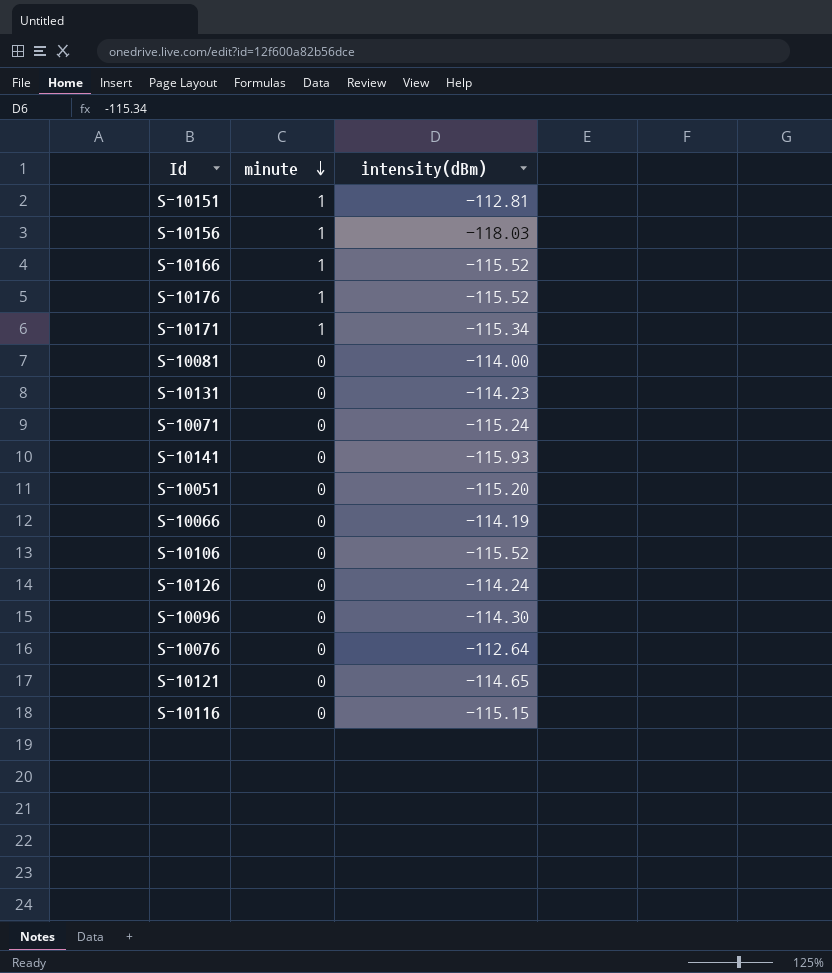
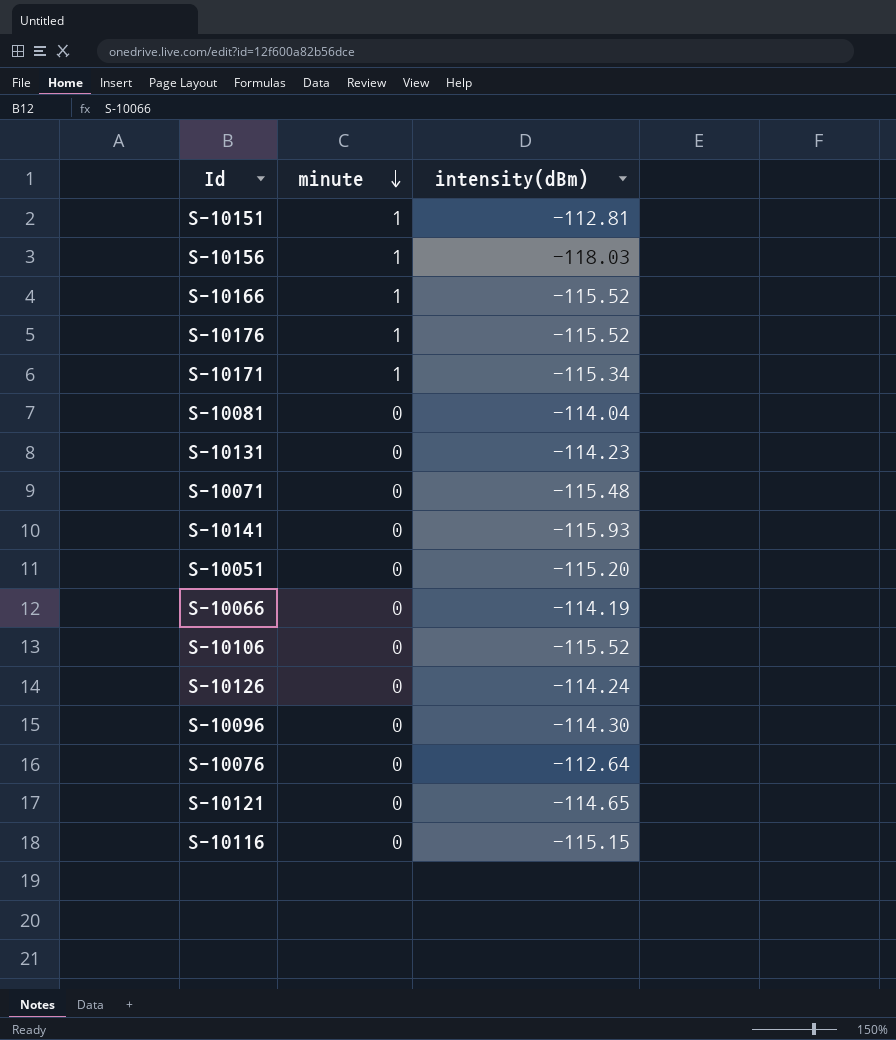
S-10081 | intensity(dBm): -114.00 -> -114.04
S-10071 | intensity(dBm): -115.24 -> -115.48

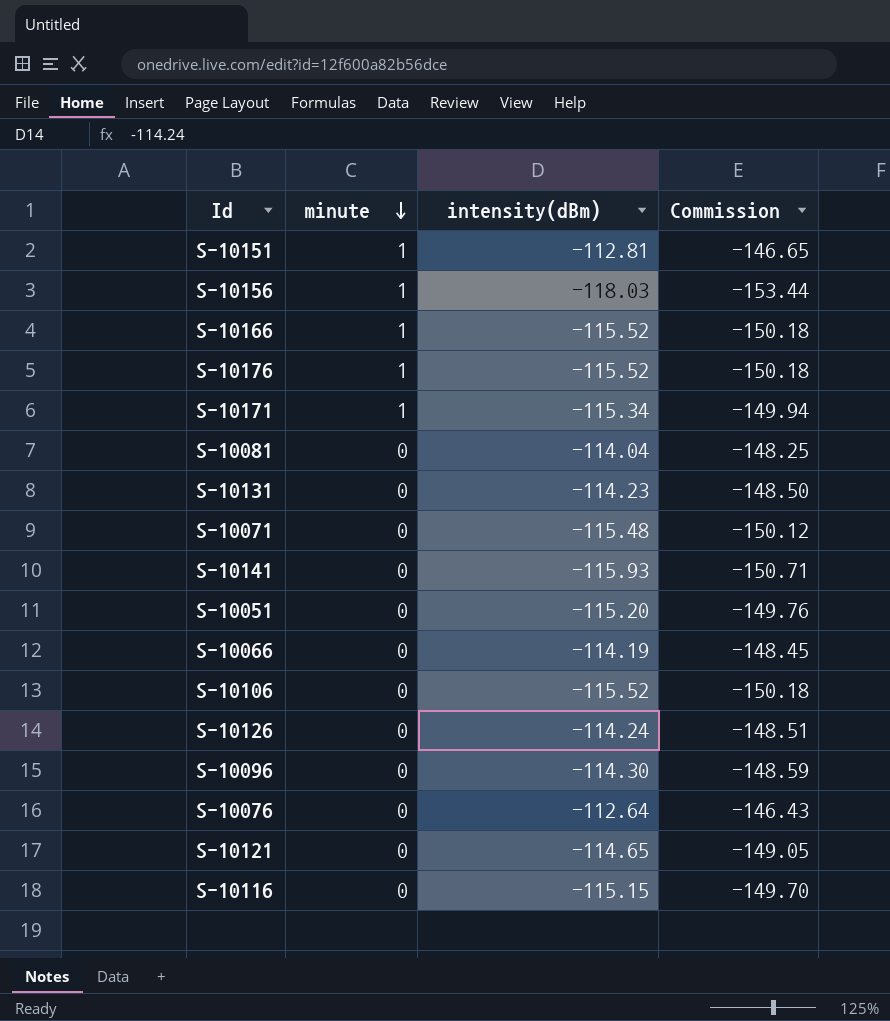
column Commission | formula: none -> [intensity(dBm)] * 1.3

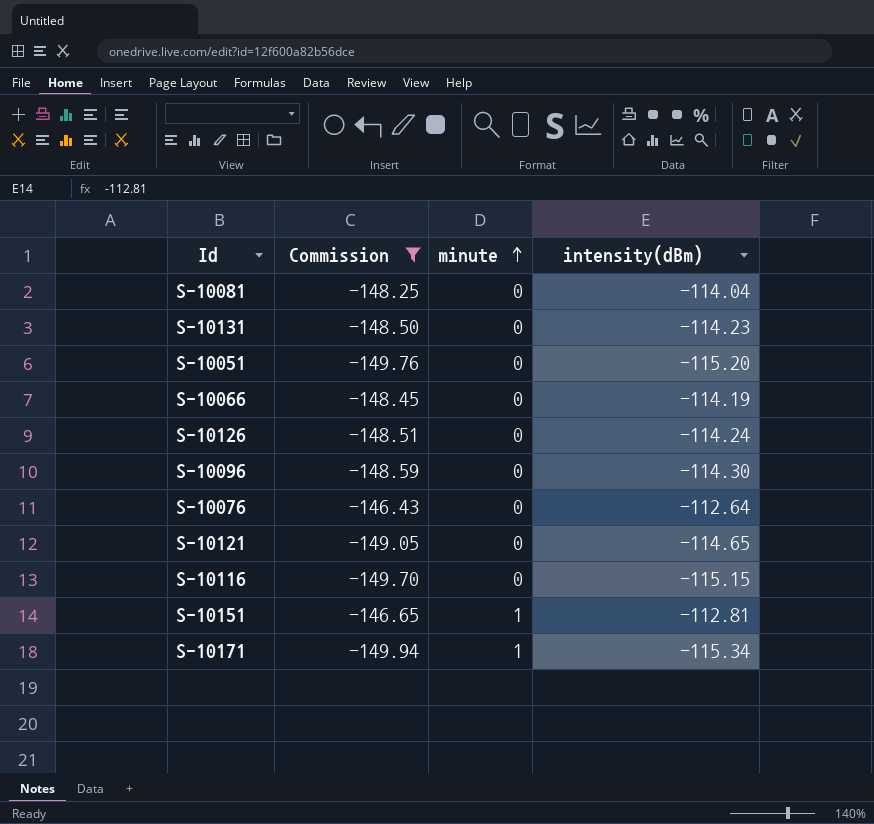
filter: none -> Commission >= -149.94
row order: minute descending -> minute ascending
column Commission | position: 4 -> 2

